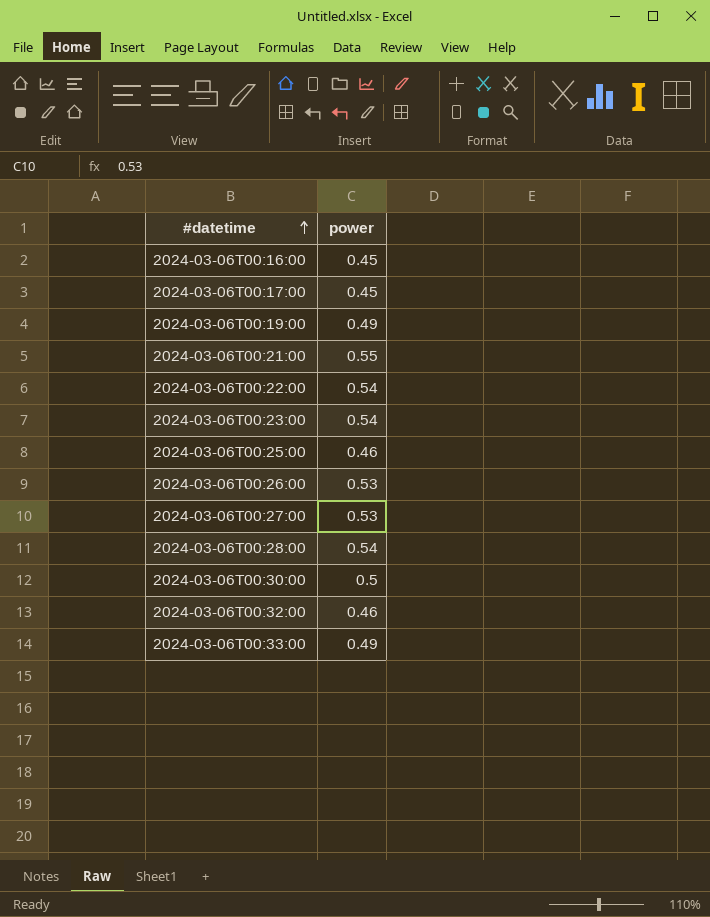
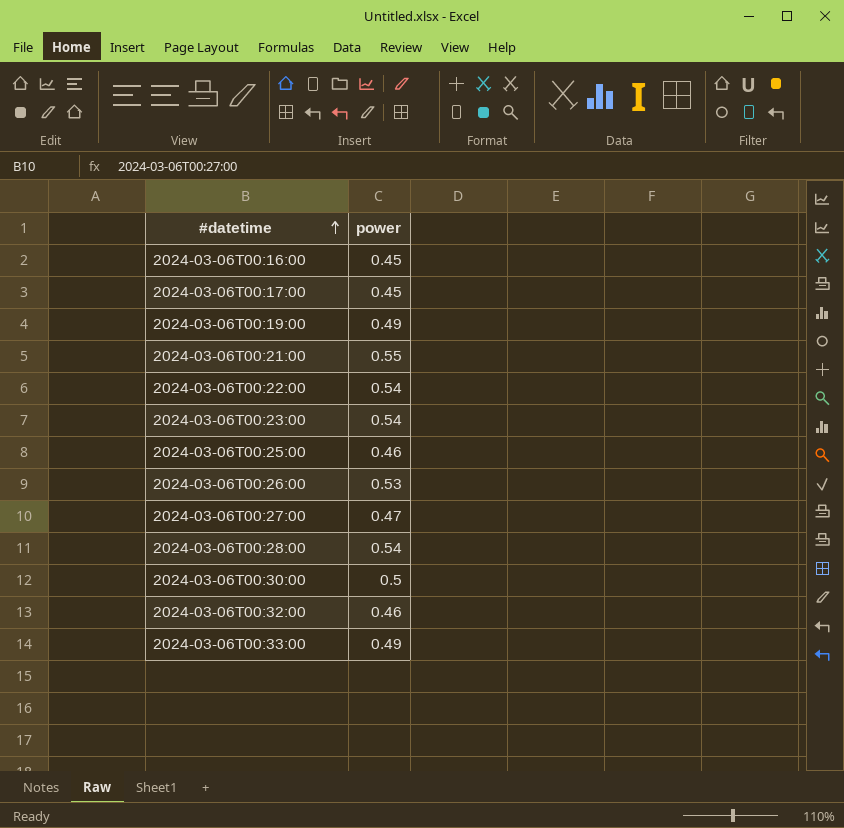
2024-03-06T00:27:00 | power: 0.53 -> 0.47

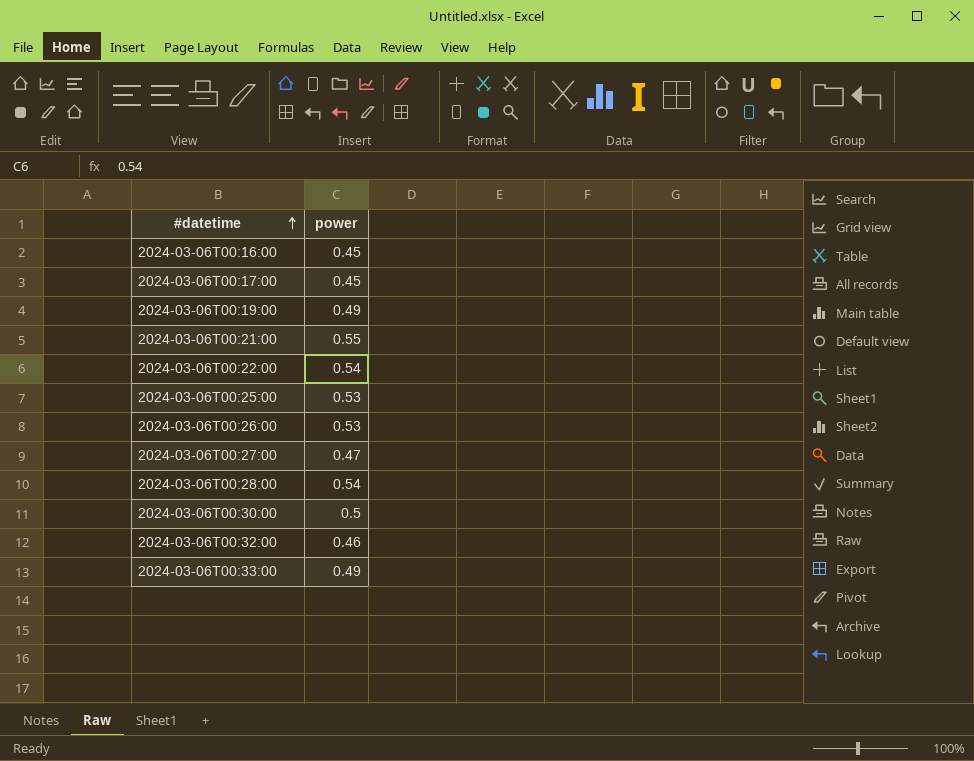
row 2024-03-06T00:23:00: 0.54 -> none
2024-03-06T00:25:00 | power: 0.46 -> 0.53

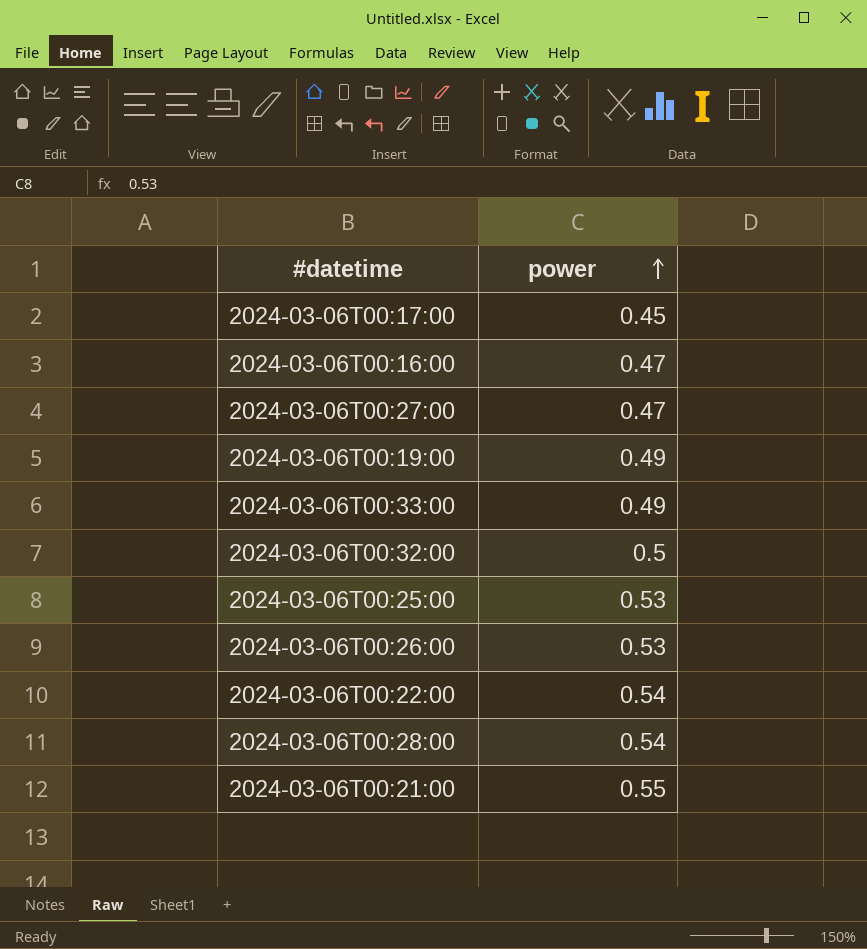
row order: #datetime ascending -> power ascending
row 2024-03-06T00:30:00: 0.5 -> none
2024-03-06T00:16:00 | power: 0.45 -> 0.47
2024-03-06T00:32:00 | power: 0.46 -> 0.5

